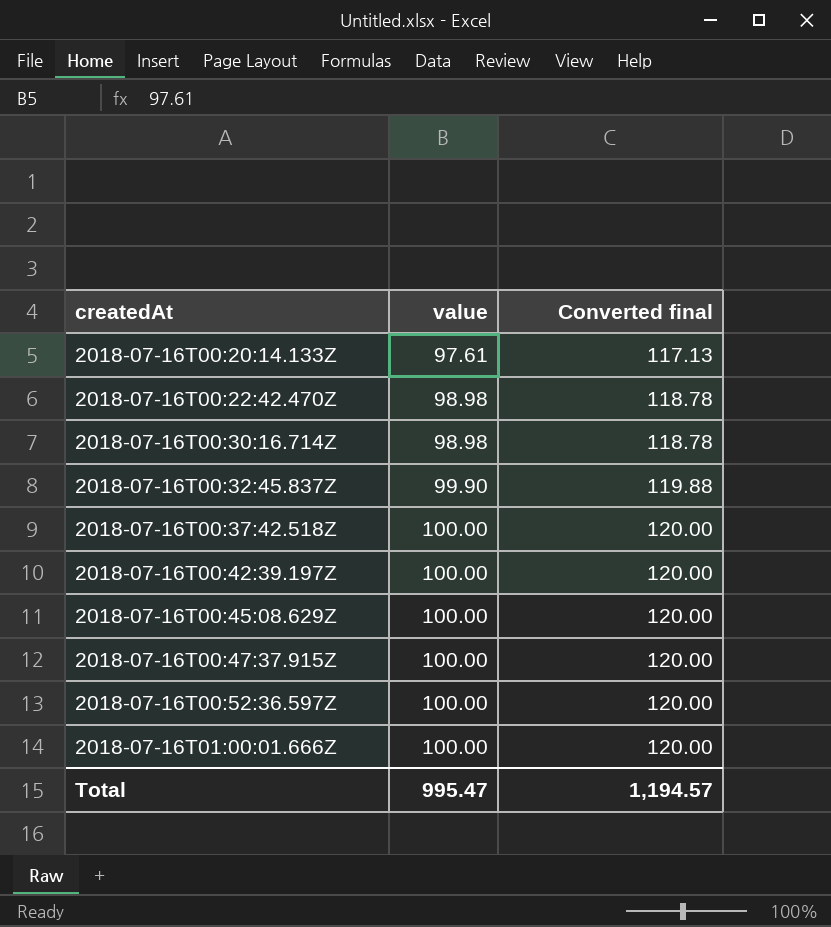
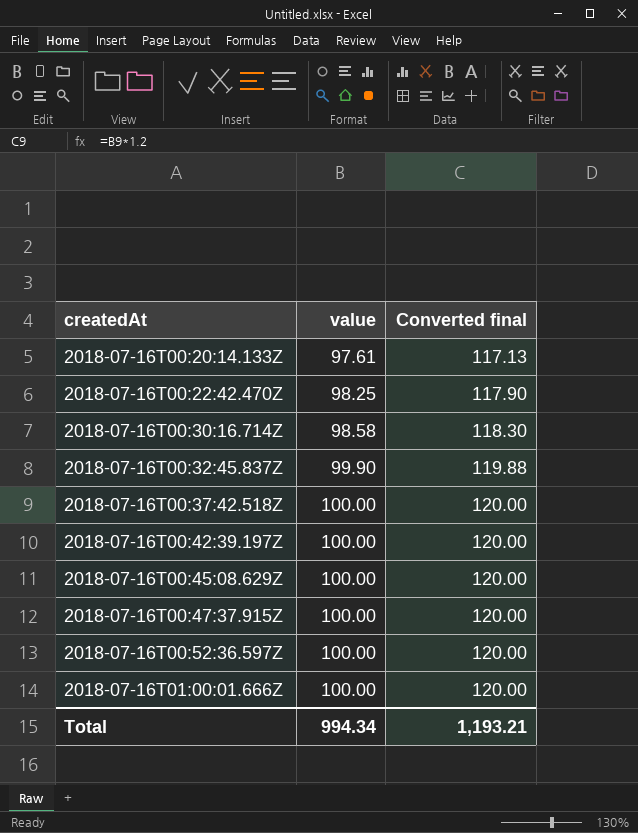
2018-07-16T00:22:42.470Z | value: 98.98 -> 98.25
2018-07-16T00:22:42.470Z | Converted final: 118.78 -> 117.90
2018-07-16T00:30:16.714Z | value: 98.98 -> 98.58
2018-07-16T00:30:16.714Z | Converted final: 118.78 -> 118.30
Total | value: 995.47 -> 994.34
Total | Converted final: 1,194.57 -> 1,193.21

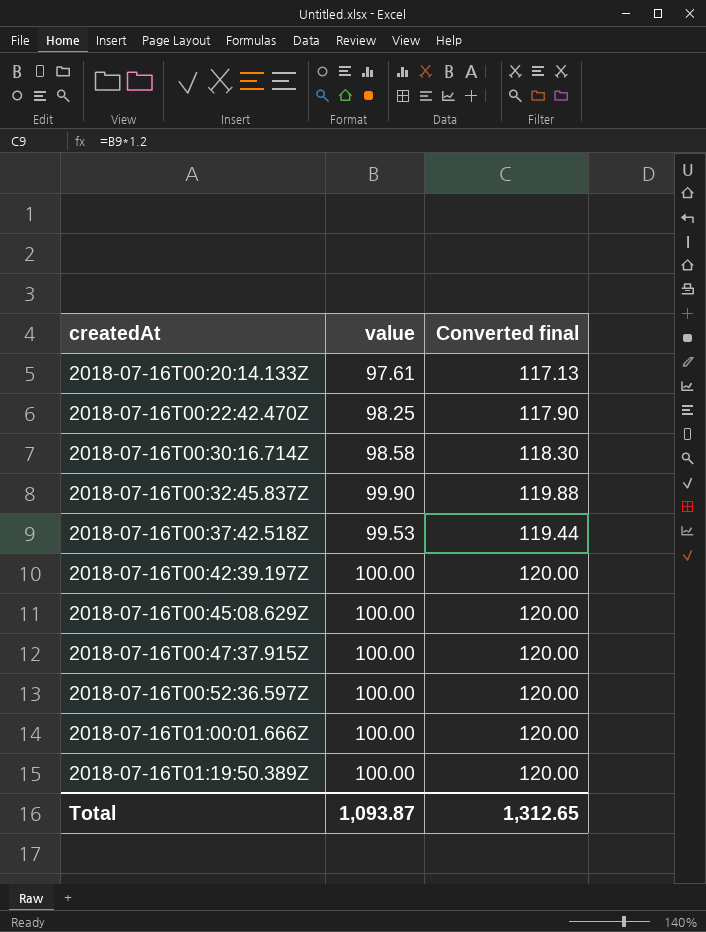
2018-07-16T00:37:42.518Z | value: 100.00 -> 99.53
2018-07-16T00:37:42.518Z | Converted final: 120.00 -> 119.44
row 2018-07-16T01:19:50.389Z: none -> 100.00 | 120.00
Total | value: 994.34 -> 1,093.87
Total | Converted final: 1,193.21 -> 1,312.65

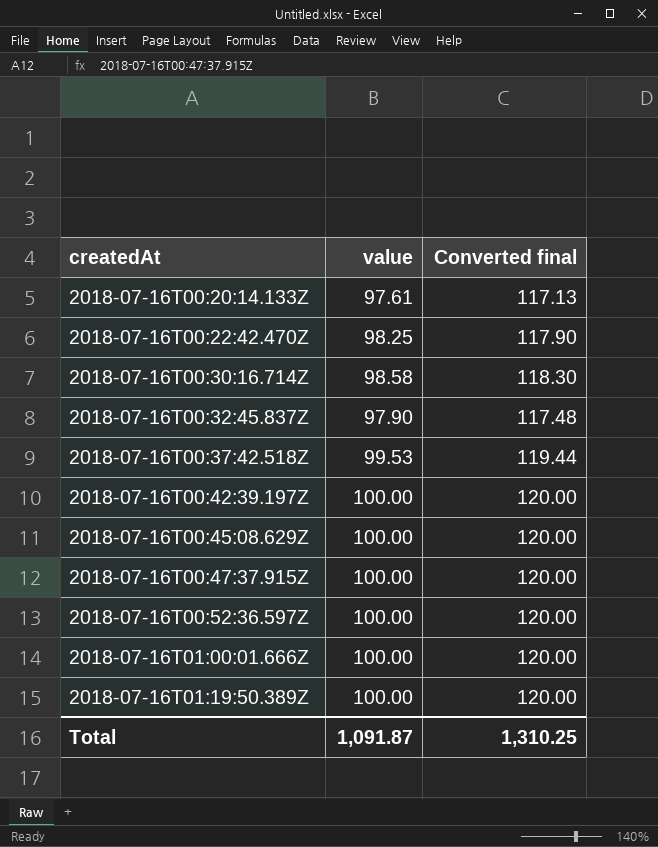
2018-07-16T00:32:45.837Z | value: 99.90 -> 97.90
2018-07-16T00:32:45.837Z | Converted final: 119.88 -> 117.48
Total | value: 1,093.87 -> 1,091.87
Total | Converted final: 1,312.65 -> 1,310.25

